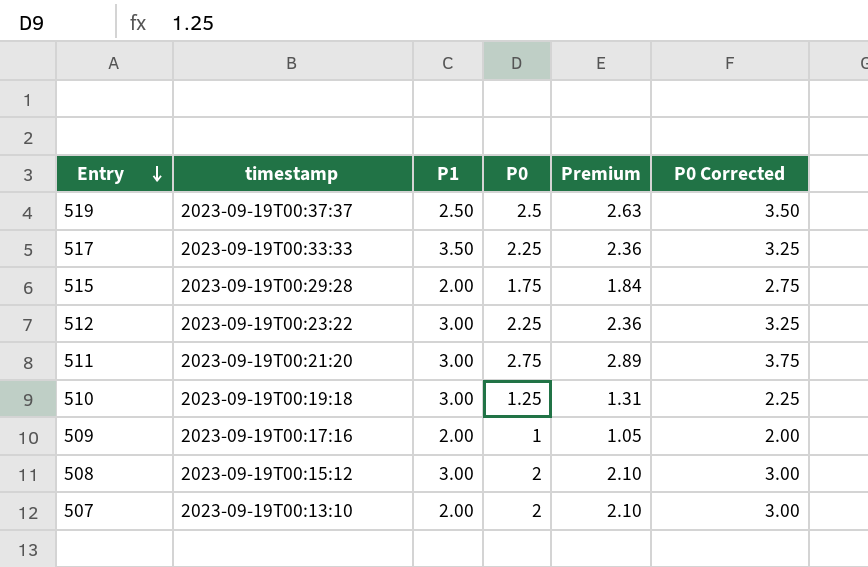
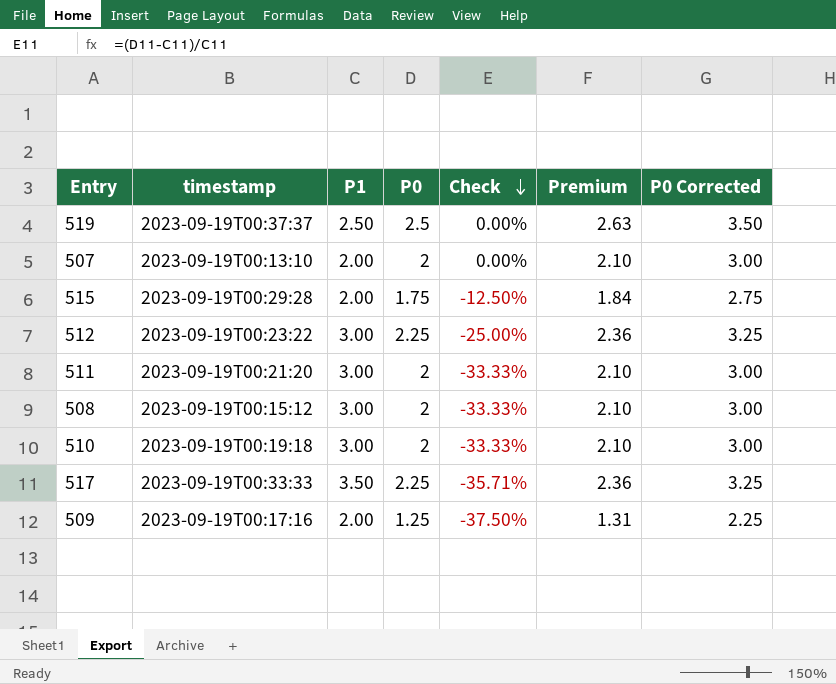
row order: Entry descending -> Check descending
column Check | formula: none -> ([P0] - [P1]) / [P1]
511 | P0: 2.75 -> 2
511 | Premium: 2.89 -> 2.10
511 | P0 Corrected: 3.75 -> 3.00
510 | P0: 1.25 -> 2
510 | Premium: 1.31 -> 2.10
510 | P0 Corrected: 2.25 -> 3.00
509 | P0: 1 -> 1.25
509 | Premium: 1.05 -> 1.31
509 | P0 Corrected: 2.00 -> 2.25

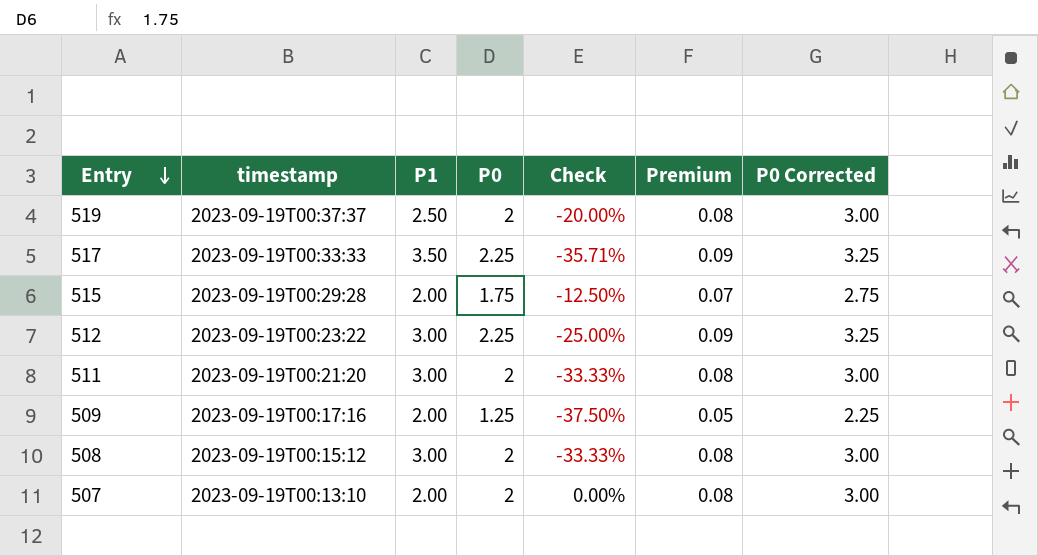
row order: Check descending -> Entry descending
column Premium | formula: [P0] * 1.05 -> [P0] * 0.04
row 510: 2023-09-19T00:19:18 | 3.00 | 2 | -33.33% | 2.10 | 3.00 -> none
519 | P0: 2.5 -> 2
519 | Check: 0.00% -> -20.00%
519 | P0 Corrected: 3.50 -> 3.00

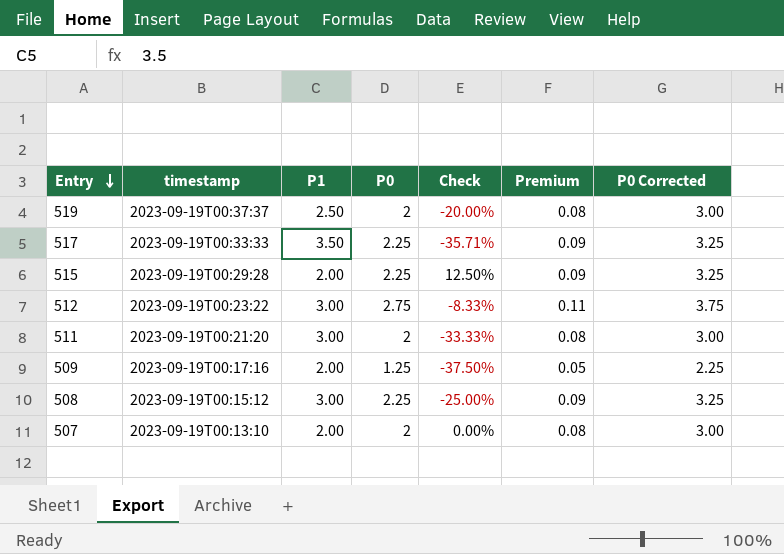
515 | P0: 1.75 -> 2.25
515 | Check: -12.50% -> 12.50%
515 | Premium: 0.07 -> 0.09
515 | P0 Corrected: 2.75 -> 3.25
512 | P0: 2.25 -> 2.75
512 | Check: -25.00% -> -8.33%
512 | Premium: 0.09 -> 0.11
512 | P0 Corrected: 3.25 -> 3.75
508 | P0: 2 -> 2.25
508 | Check: -33.33% -> -25.00%
508 | Premium: 0.08 -> 0.09
508 | P0 Corrected: 3.00 -> 3.25

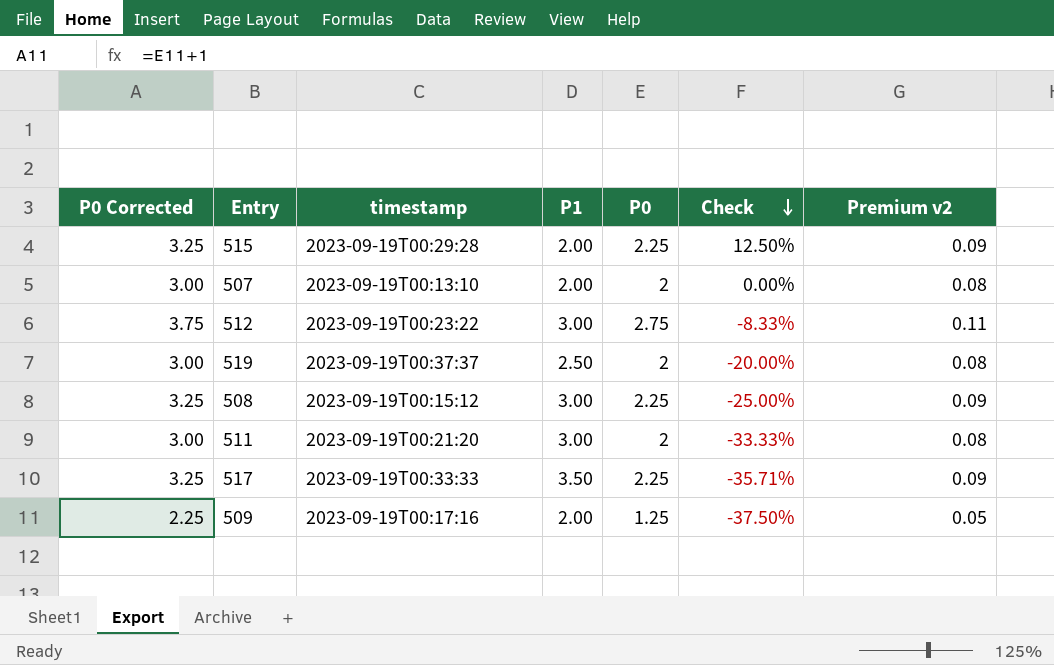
row order: Entry descending -> Check descending
column P0 Corrected | position: 7 -> 1
column name: Premium -> Premium v2

